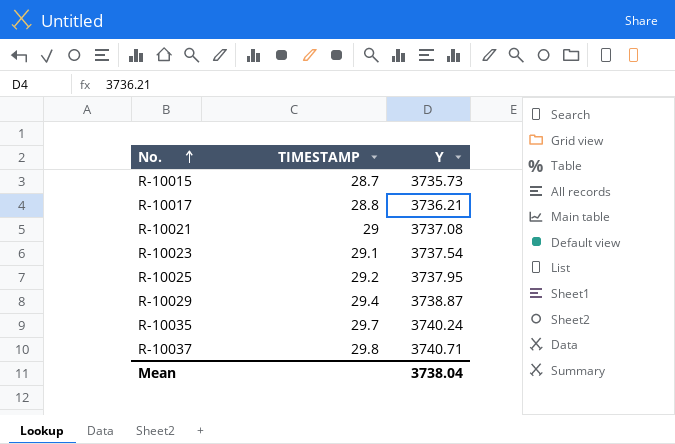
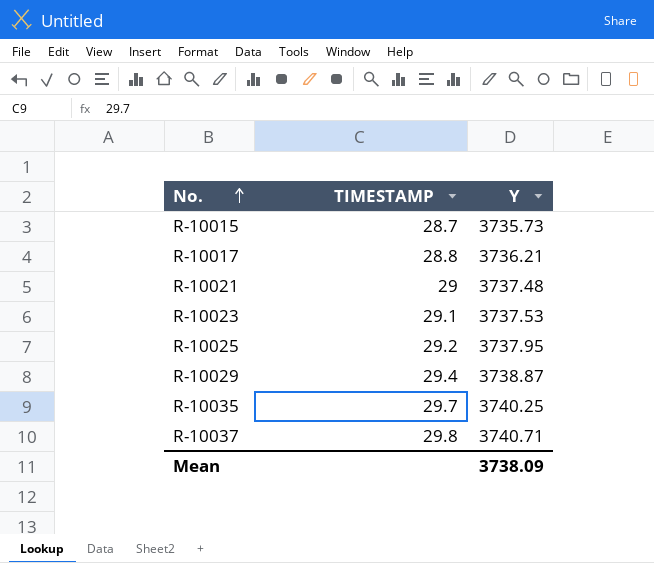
R-10021 | Y: 3737.08 -> 3737.48
R-10023 | Y: 3737.54 -> 3737.53
R-10035 | Y: 3740.24 -> 3740.25
Mean | Y: 3738.04 -> 3738.09

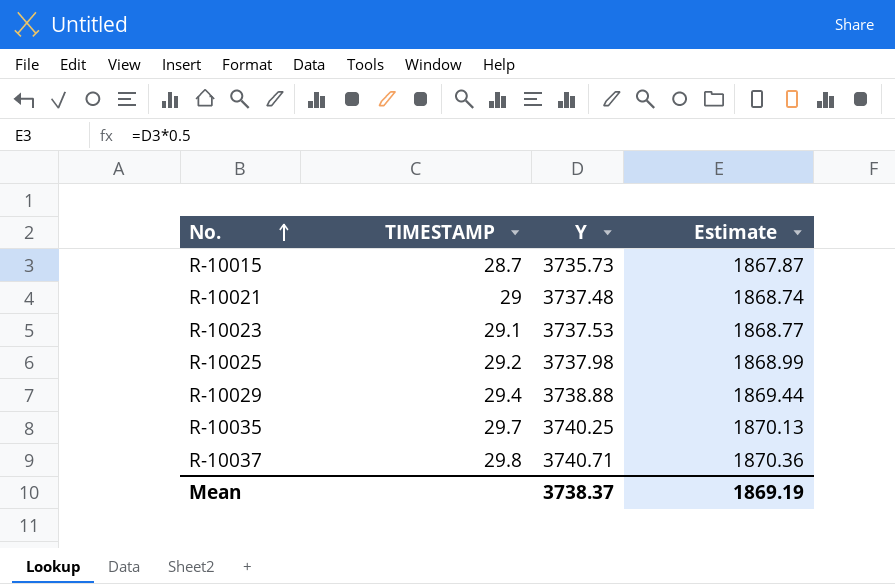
column Estimate | formula: none -> [Y] * 0.5
row R-10017: 28.8 | 3736.21 -> none
R-10025 | Y: 3737.95 -> 3737.98
R-10029 | Y: 3738.87 -> 3738.88
Mean | Y: 3738.09 -> 3738.37

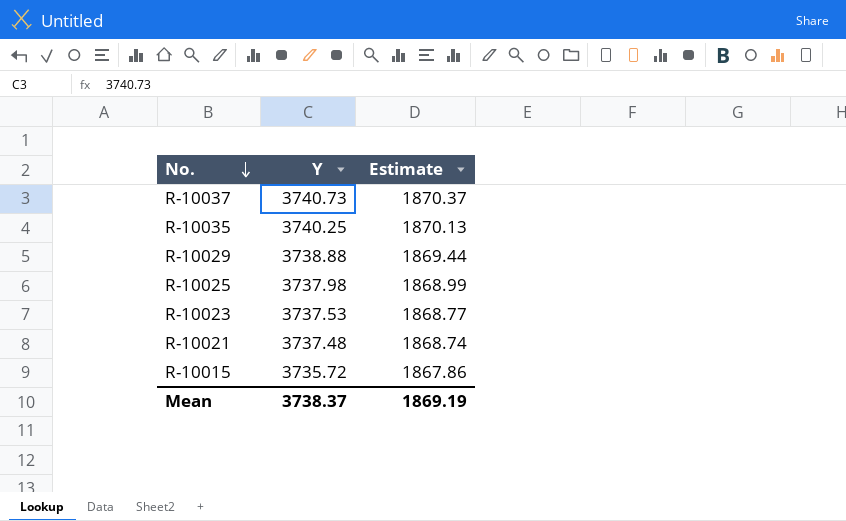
row order: No. ascending -> No. descending
column TIMESTAMP | position: 2 -> none
R-10037 | Y: 3740.71 -> 3740.73
R-10037 | Estimate: 1870.36 -> 1870.37
R-10015 | Y: 3735.73 -> 3735.72
R-10015 | Estimate: 1867.87 -> 1867.86

